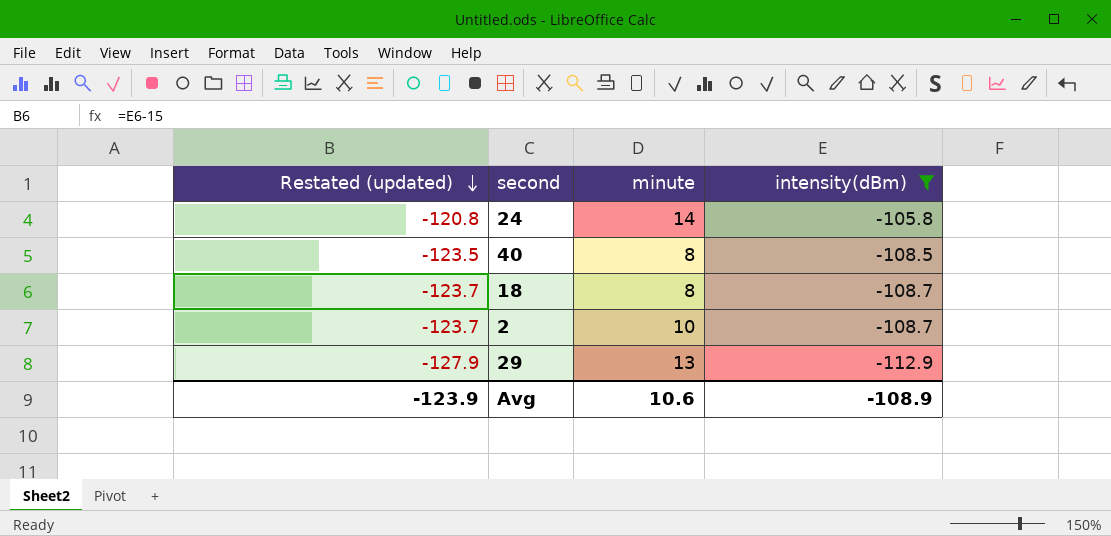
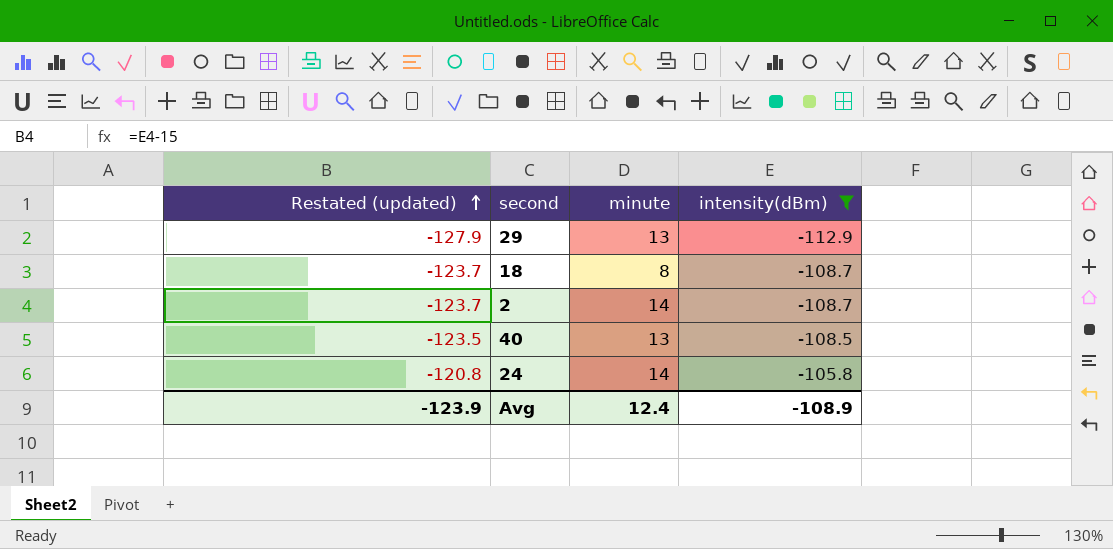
row order: Restated (updated) descending -> Restated (updated) ascending
2 | minute: 10 -> 14
40 | minute: 8 -> 13
Avg | minute: 10.6 -> 12.4

